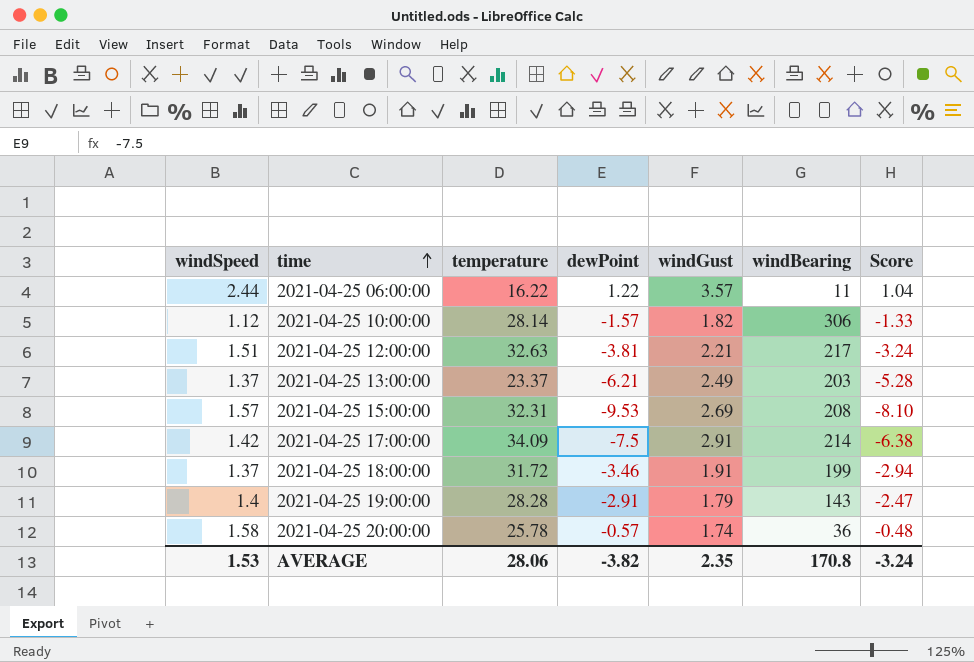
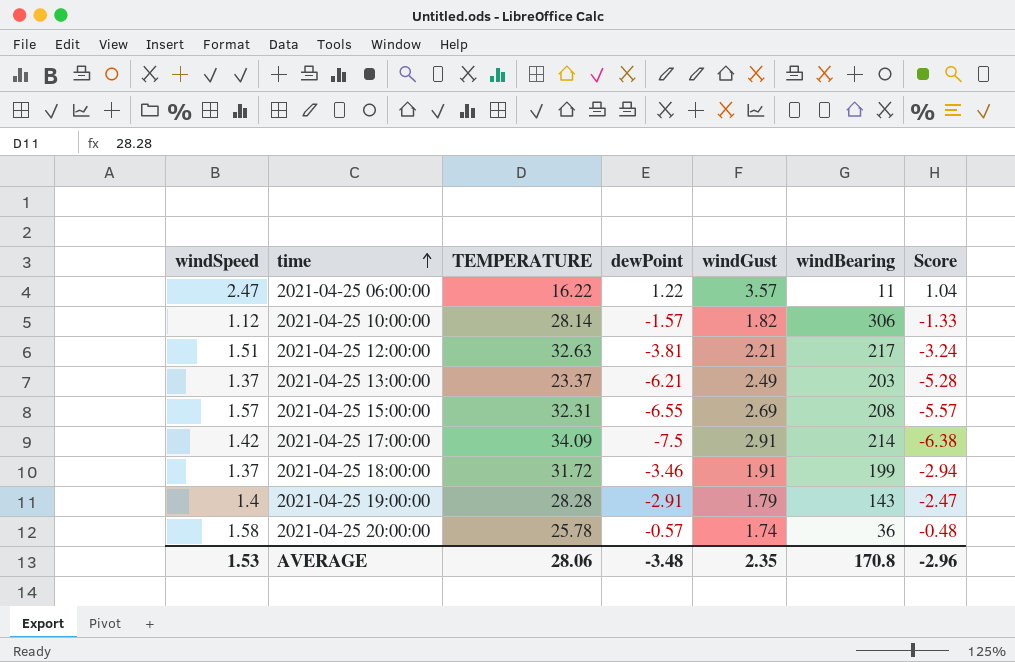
column name: temperature -> TEMPERATURE
2021-04-25 06:00:00 | windSpeed: 2.44 -> 2.47
2021-04-25 15:00:00 | dewPoint: -9.53 -> -6.55
2021-04-25 15:00:00 | Score: -8.10 -> -5.57
AVERAGE | dewPoint: -3.82 -> -3.48
AVERAGE | Score: -3.24 -> -2.96

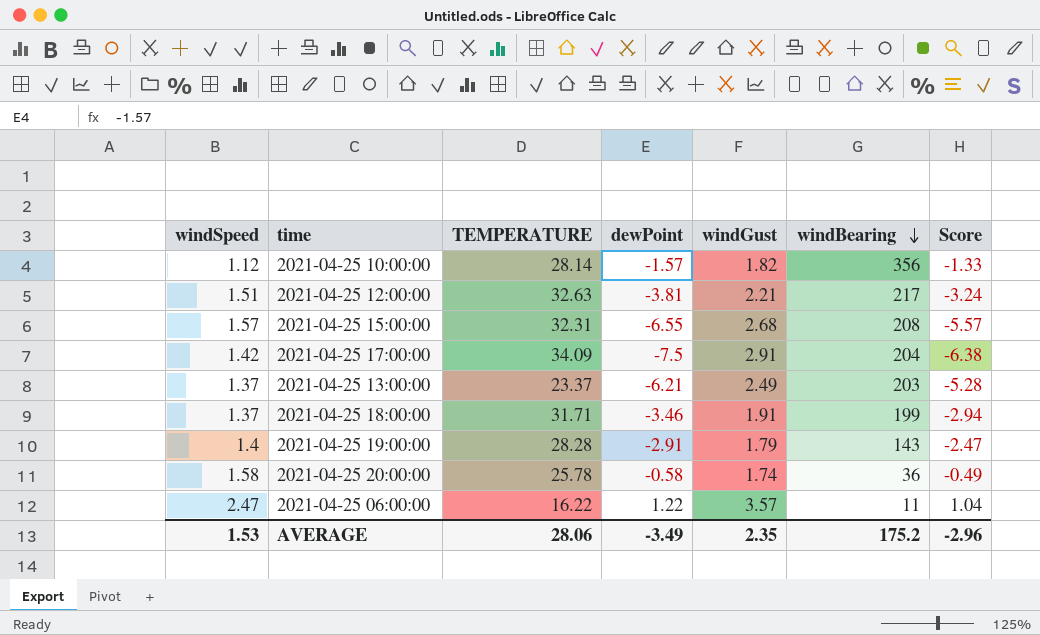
row order: time ascending -> windBearing descending
2021-04-25 10:00:00 | windBearing: 306 -> 356
2021-04-25 15:00:00 | windGust: 2.69 -> 2.68
2021-04-25 17:00:00 | windBearing: 214 -> 204
2021-04-25 18:00:00 | TEMPERATURE: 31.72 -> 31.71
2021-04-25 20:00:00 | dewPoint: -0.57 -> -0.58
2021-04-25 20:00:00 | Score: -0.48 -> -0.49
AVERAGE | dewPoint: -3.48 -> -3.49
AVERAGE | windBearing: 170.8 -> 175.2

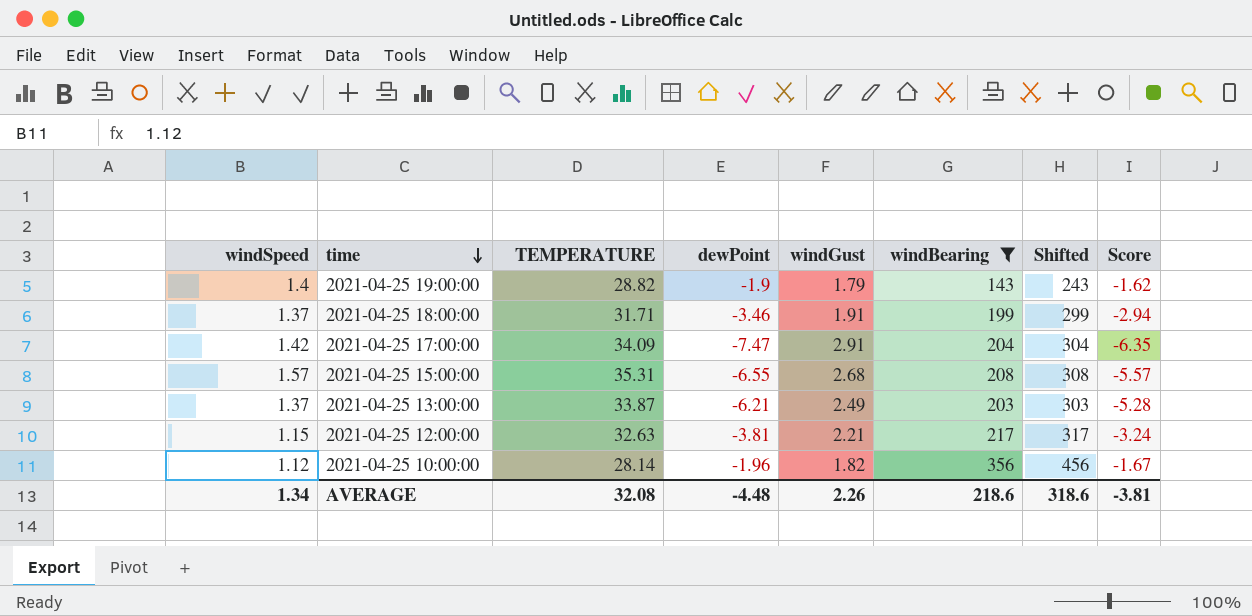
filter: none -> windBearing >= 143
row order: windBearing descending -> time descending
column Shifted | formula: none -> [windBearing] + 100
2021-04-25 19:00:00 | TEMPERATURE: 28.28 -> 28.82
2021-04-25 19:00:00 | dewPoint: -2.91 -> -1.9
2021-04-25 19:00:00 | Score: -2.47 -> -1.62
2021-04-25 17:00:00 | dewPoint: -7.5 -> -7.47
2021-04-25 17:00:00 | Score: -6.38 -> -6.35
2021-04-25 15:00:00 | TEMPERATURE: 32.31 -> 35.31
2021-04-25 13:00:00 | TEMPERATURE: 23.37 -> 33.87
2021-04-25 12:00:00 | windSpeed: 1.51 -> 1.15
2021-04-25 10:00:00 | dewPoint: -1.57 -> -1.96
2021-04-25 10:00:00 | Score: -1.33 -> -1.67
AVERAGE | windSpeed: 1.53 -> 1.34
AVERAGE | TEMPERATURE: 28.06 -> 32.08
AVERAGE | dewPoint: -3.49 -> -4.48
AVERAGE | windGust: 2.35 -> 2.26
AVERAGE | windBearing: 175.2 -> 218.6
AVERAGE | Score: -2.96 -> -3.81

